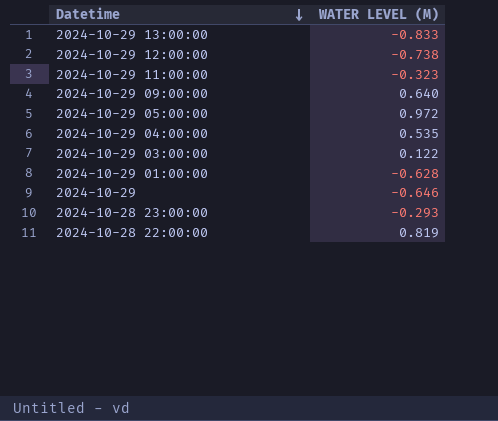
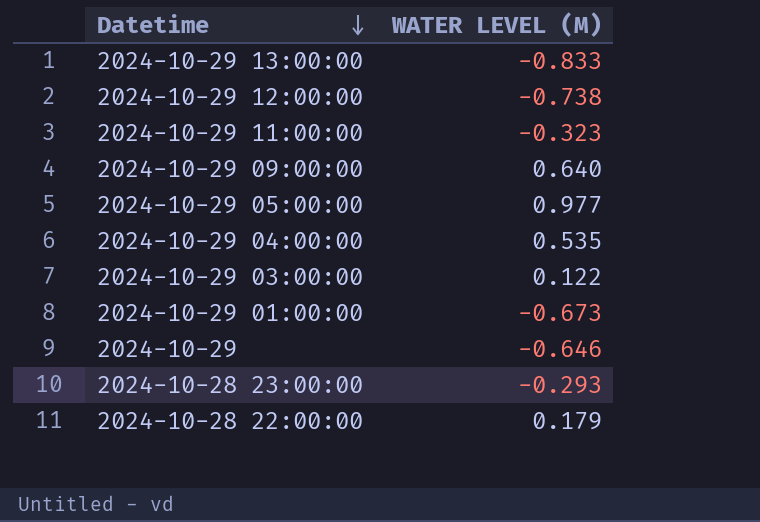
2024-10-29 05:00:00 | WATER LEVEL (M): 0.972 -> 0.977
2024-10-29 01:00:00 | WATER LEVEL (M): -0.628 -> -0.673
2024-10-28 22:00:00 | WATER LEVEL (M): 0.819 -> 0.179

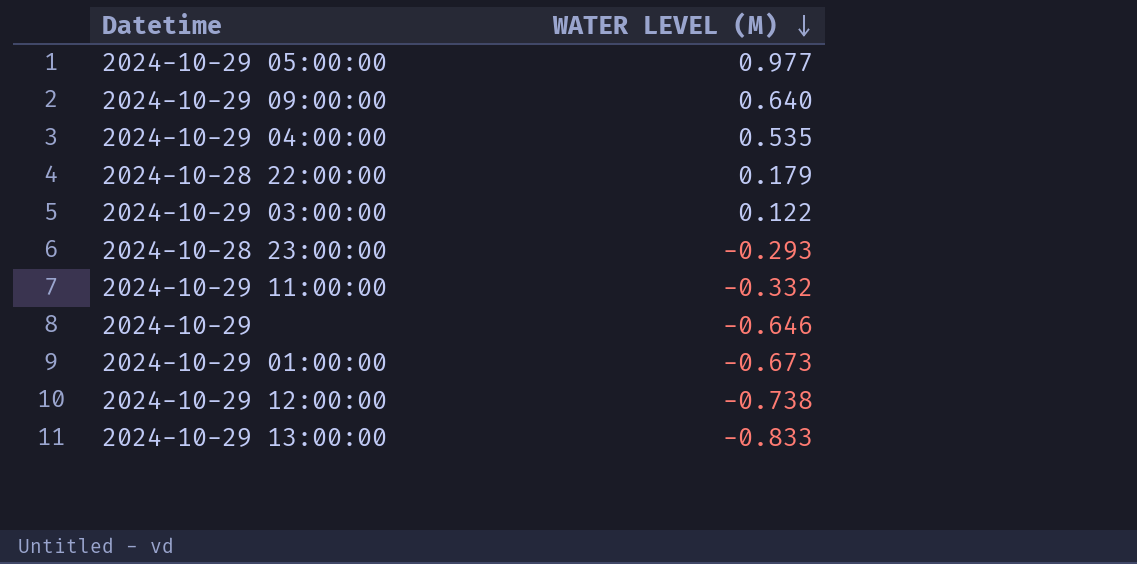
row order: Datetime descending -> WATER LEVEL (M) descending
2024-10-29 11:00:00 | WATER LEVEL (M): -0.323 -> -0.332

